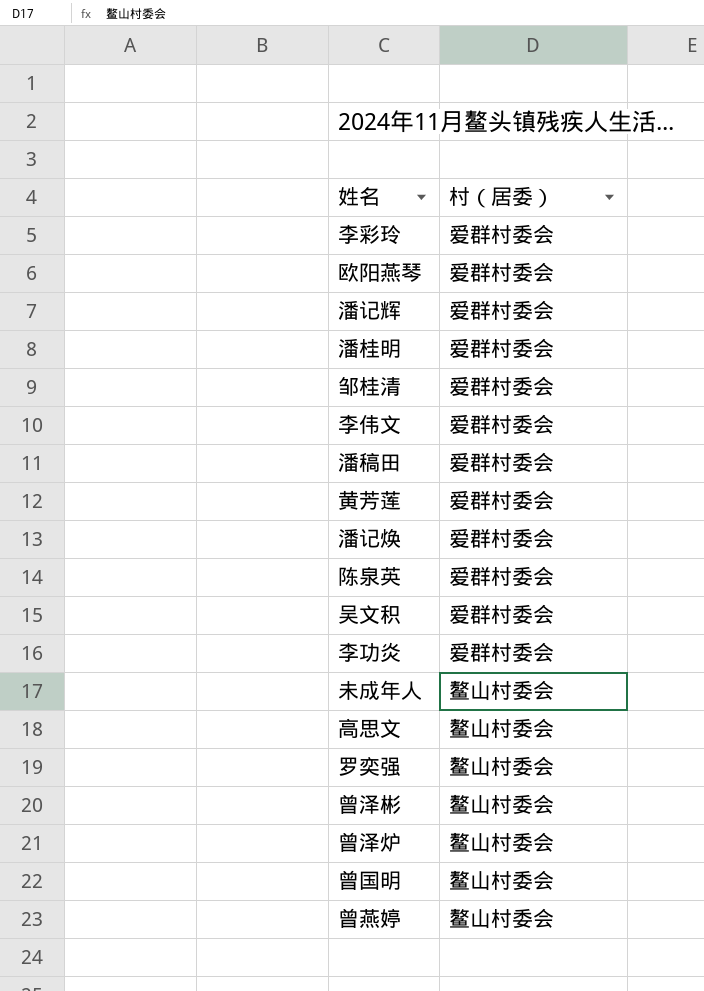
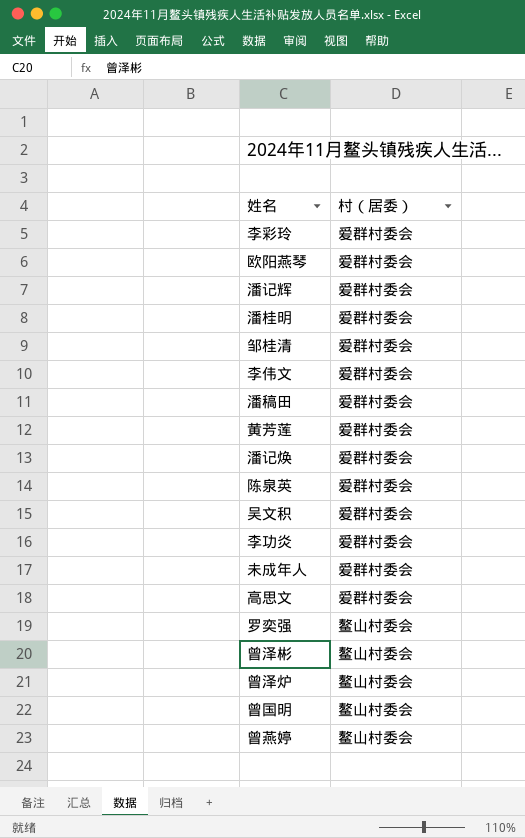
未成年人 | 村（居委）: 鳌山村委会 -> 爱群村委会
高思文 | 村（居委）: 鳌山村委会 -> 爱群村委会

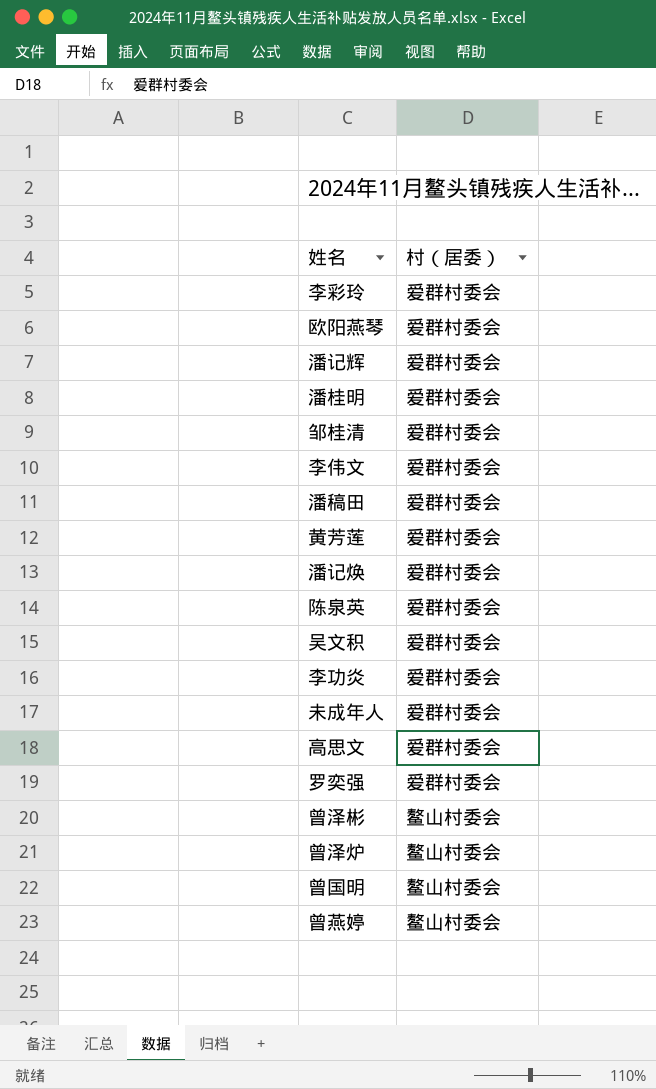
罗奕强 | 村（居委）: 鳌山村委会 -> 爱群村委会

